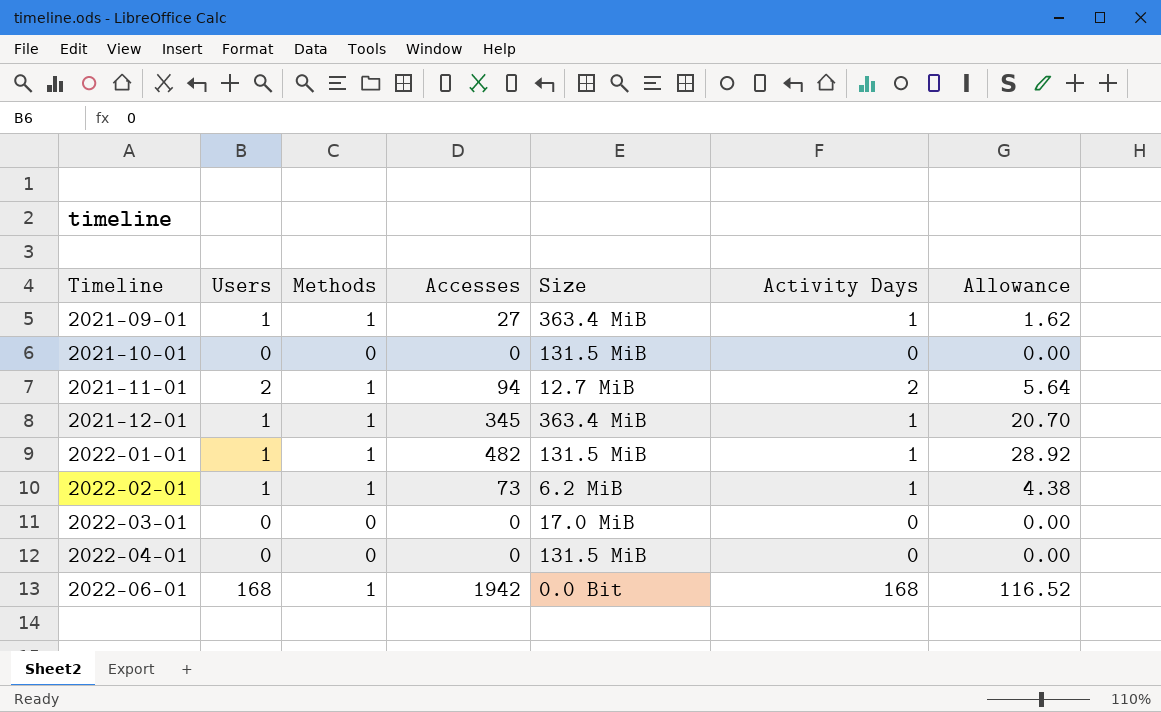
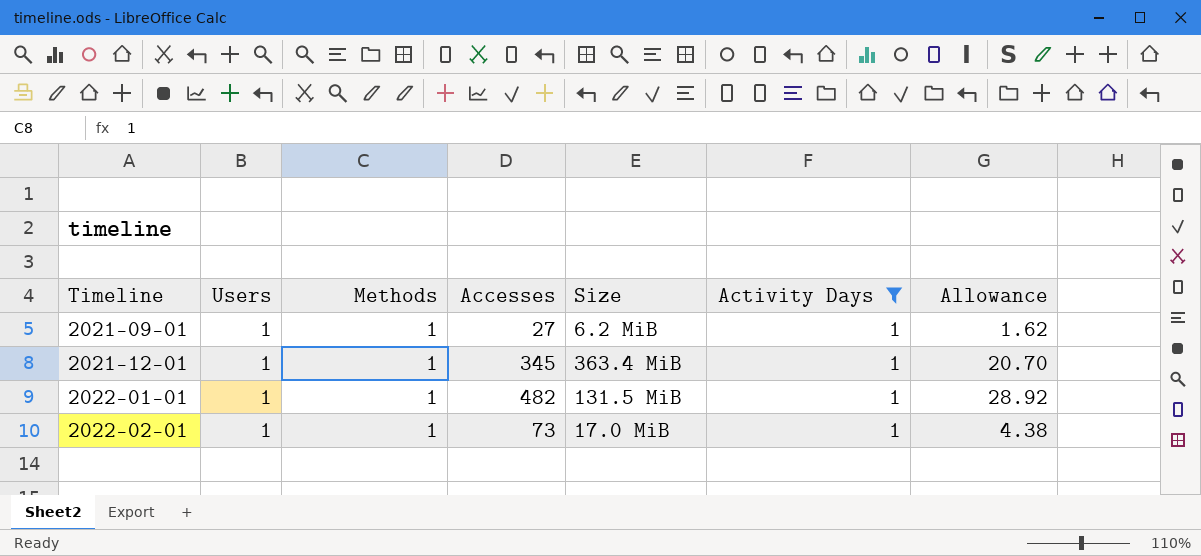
filter: none -> Activity Days = 1
2021-09-01 | Size: 363.4 MiB -> 6.2 MiB
2022-02-01 | Size: 6.2 MiB -> 17.0 MiB

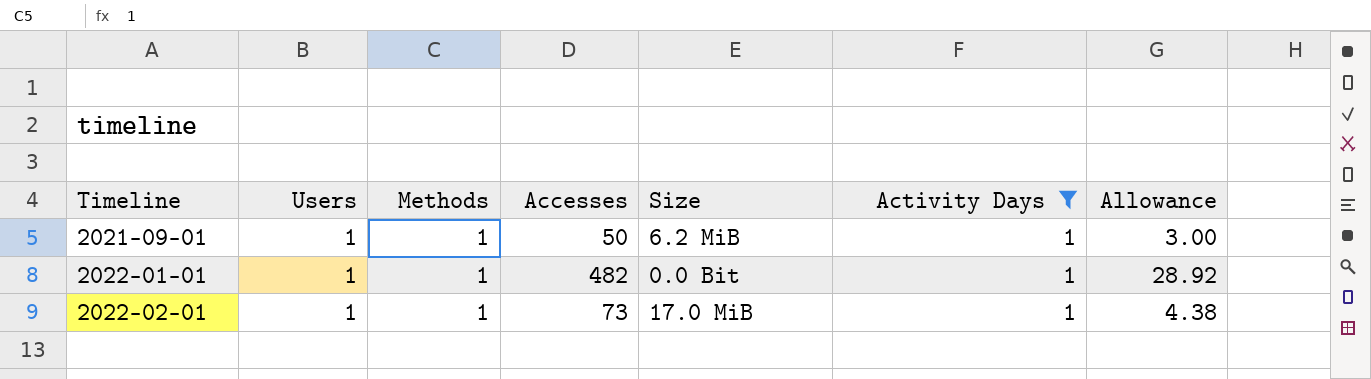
row 2021-12-01: 1 | 1 | 345 | 363.4 MiB | 1 | 20.70 -> none
2021-09-01 | Accesses: 27 -> 50
2021-09-01 | Allowance: 1.62 -> 3.00
2022-01-01 | Size: 131.5 MiB -> 0.0 Bit

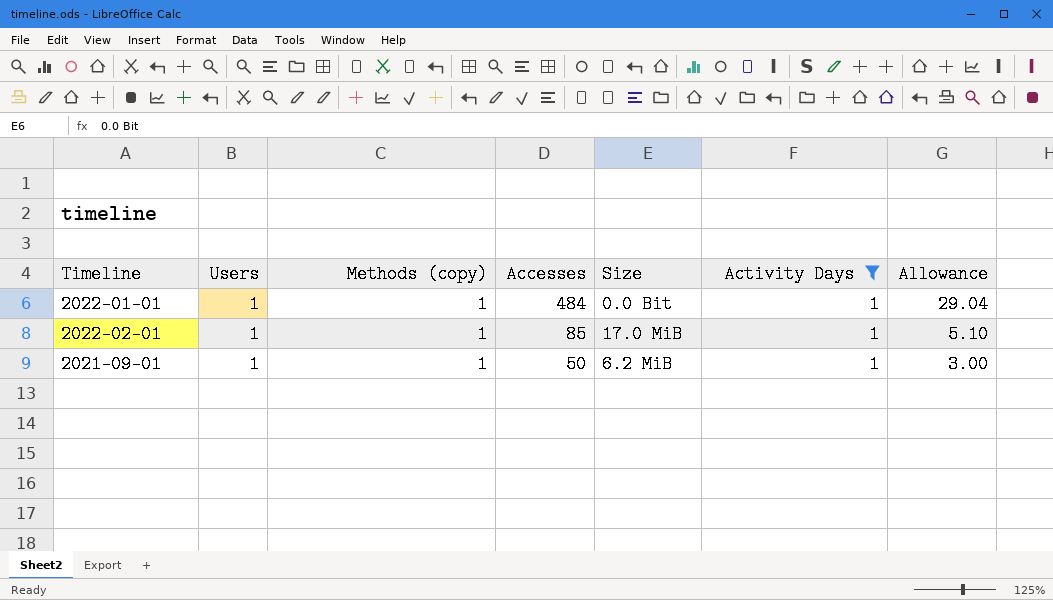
row order: Timeline ascending -> Accesses descending
column name: Methods -> Methods (copy)
2022-01-01 | Accesses: 482 -> 484
2022-01-01 | Allowance: 28.92 -> 29.04
2022-02-01 | Accesses: 73 -> 85
2022-02-01 | Allowance: 4.38 -> 5.10

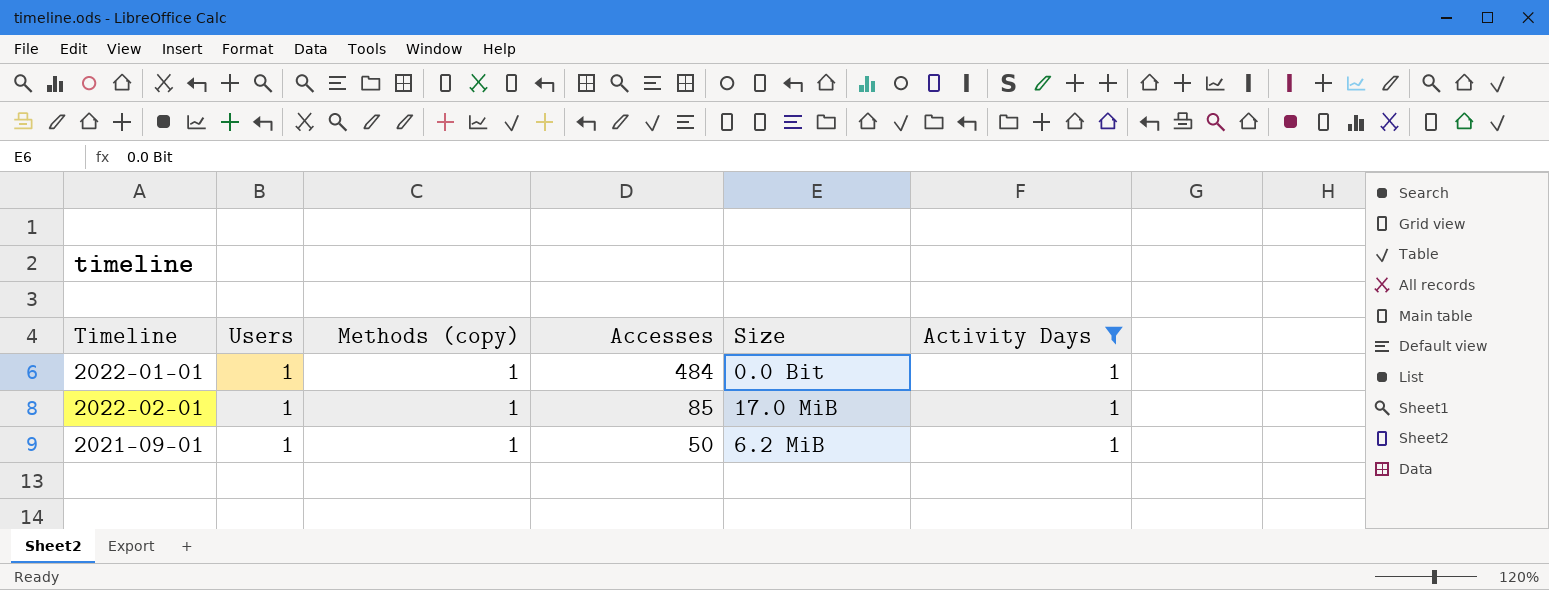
column Allowance | formula: [Accesses] * 0.06 -> none

